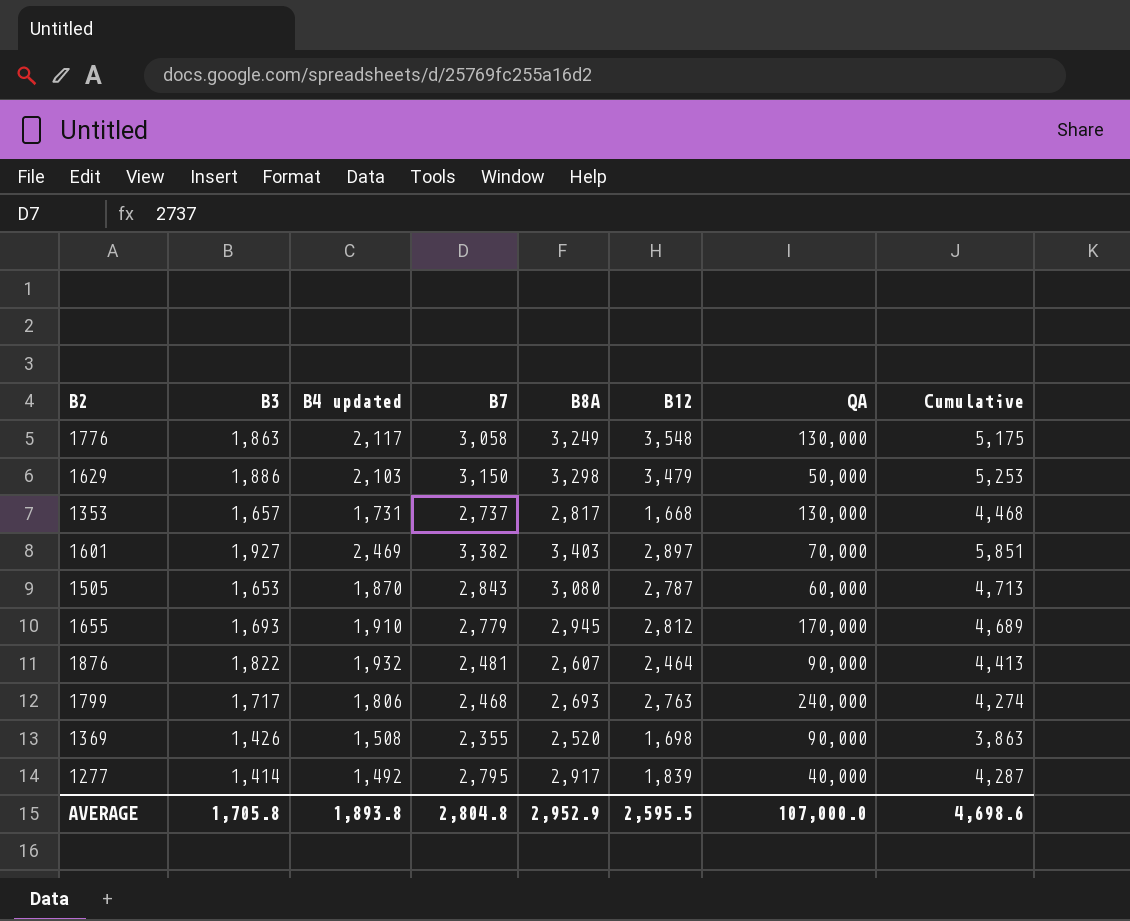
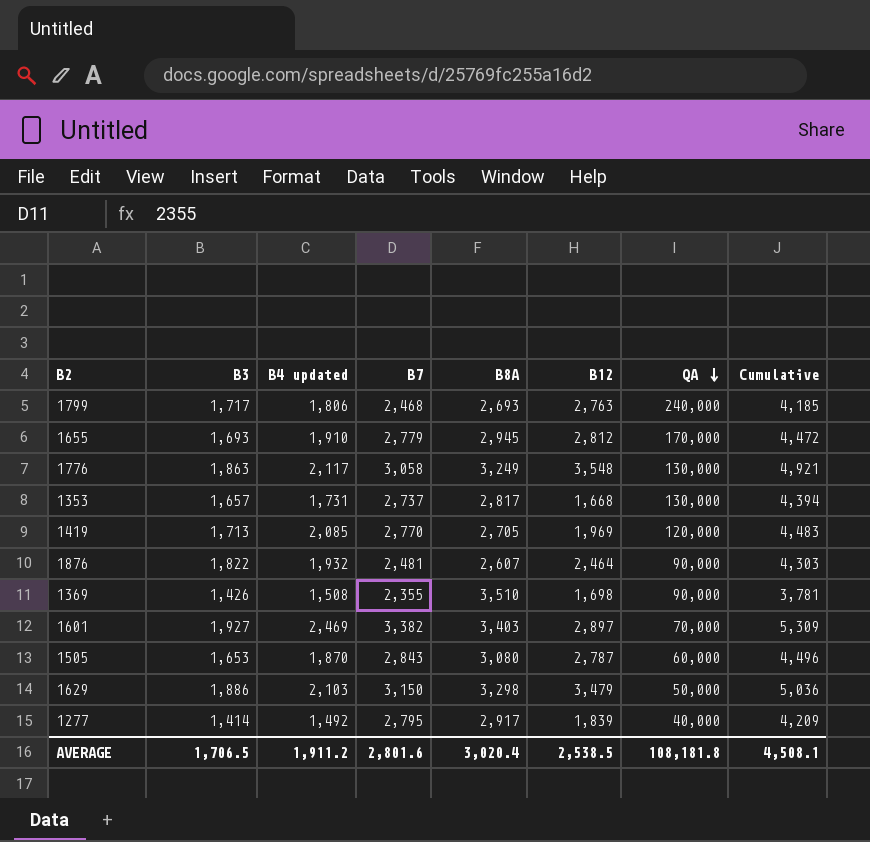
row order: none -> QA descending
column Cumulative | formula: [B4 updated] + [B7] -> [B3] + [B7]
row 1419: none -> 1,713 | 2,085 | 2,770 | 2,705 | 1,969 | 120,000 | 4,483
1369 | B8A: 2,520 -> 3,510
AVERAGE | B3: 1,705.8 -> 1,706.5
AVERAGE | B4 updated: 1,893.8 -> 1,911.2
AVERAGE | B7: 2,804.8 -> 2,801.6
AVERAGE | B8A: 2,952.9 -> 3,020.4
AVERAGE | B12: 2,595.5 -> 2,538.5
AVERAGE | QA: 107,000.0 -> 108,181.8
AVERAGE | Cumulative: 4,698.6 -> 4,508.1

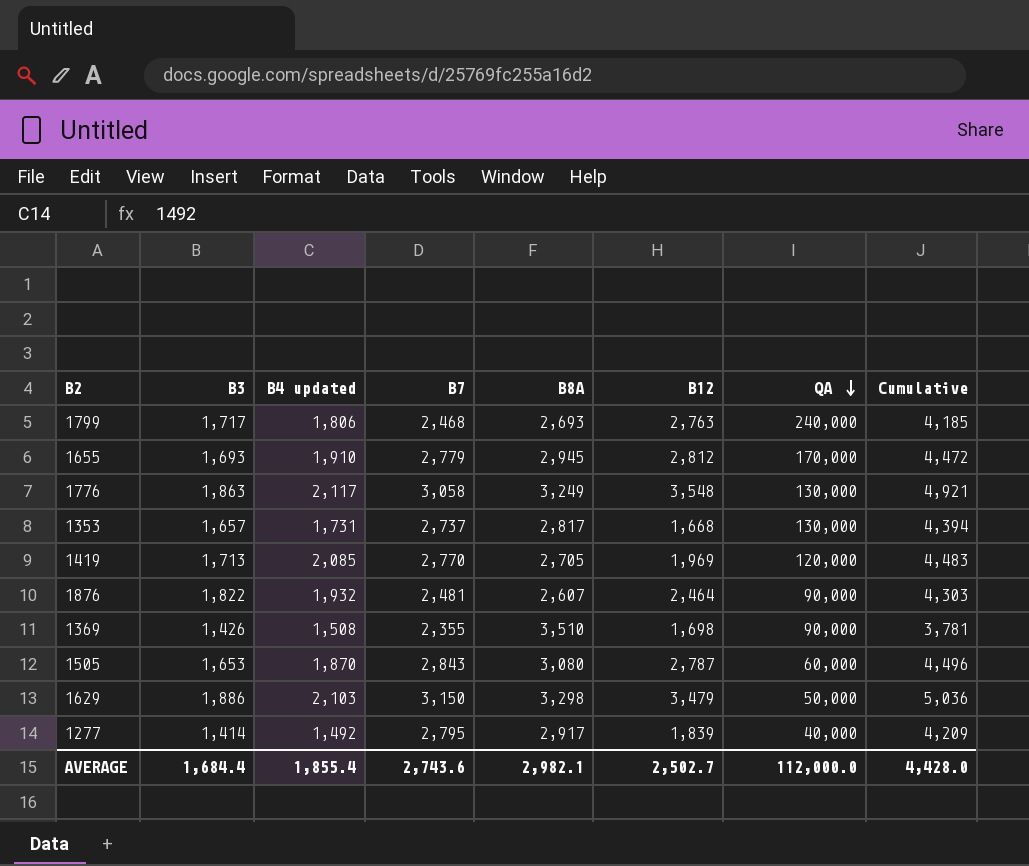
row 1601: 1,927 | 2,469 | 3,382 | 3,403 | 2,897 | 70,000 | 5,309 -> none
AVERAGE | B3: 1,706.5 -> 1,684.4
AVERAGE | B4 updated: 1,911.2 -> 1,855.4
AVERAGE | B7: 2,801.6 -> 2,743.6
AVERAGE | B8A: 3,020.4 -> 2,982.1
AVERAGE | B12: 2,538.5 -> 2,502.7
AVERAGE | QA: 108,181.8 -> 112,000.0
AVERAGE | Cumulative: 4,508.1 -> 4,428.0

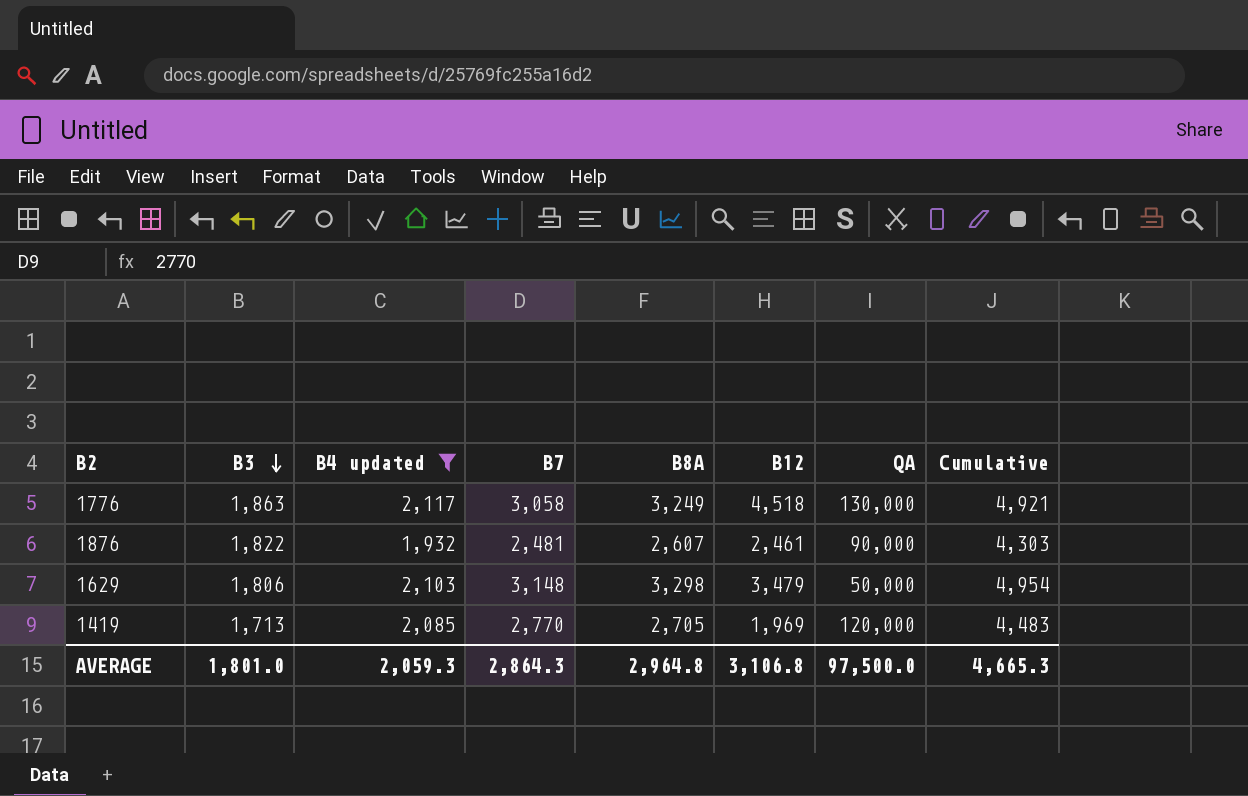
filter: none -> B4 updated >= 1,932
row order: QA descending -> B3 descending
1776 | B12: 3,548 -> 4,518
1876 | B12: 2,464 -> 2,461
1629 | B3: 1,886 -> 1,806
1629 | B7: 3,150 -> 3,148
1629 | Cumulative: 5,036 -> 4,954
AVERAGE | B3: 1,684.4 -> 1,801.0
AVERAGE | B4 updated: 1,855.4 -> 2,059.3
AVERAGE | B7: 2,743.6 -> 2,864.3
AVERAGE | B8A: 2,982.1 -> 2,964.8
AVERAGE | B12: 2,502.7 -> 3,106.8
AVERAGE | QA: 112,000.0 -> 97,500.0
AVERAGE | Cumulative: 4,428.0 -> 4,665.3

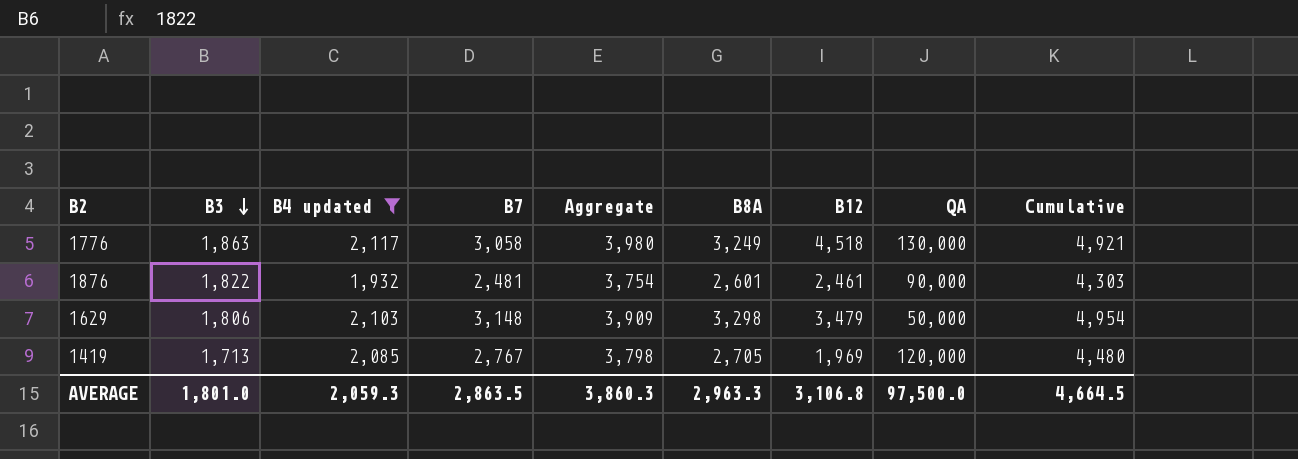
column Aggregate | formula: none -> [B3] + [B4 updated]
1876 | B8A: 2,607 -> 2,601
1419 | B7: 2,770 -> 2,767
1419 | Cumulative: 4,483 -> 4,480
AVERAGE | B7: 2,864.3 -> 2,863.5
AVERAGE | B8A: 2,964.8 -> 2,963.3
AVERAGE | Cumulative: 4,665.3 -> 4,664.5

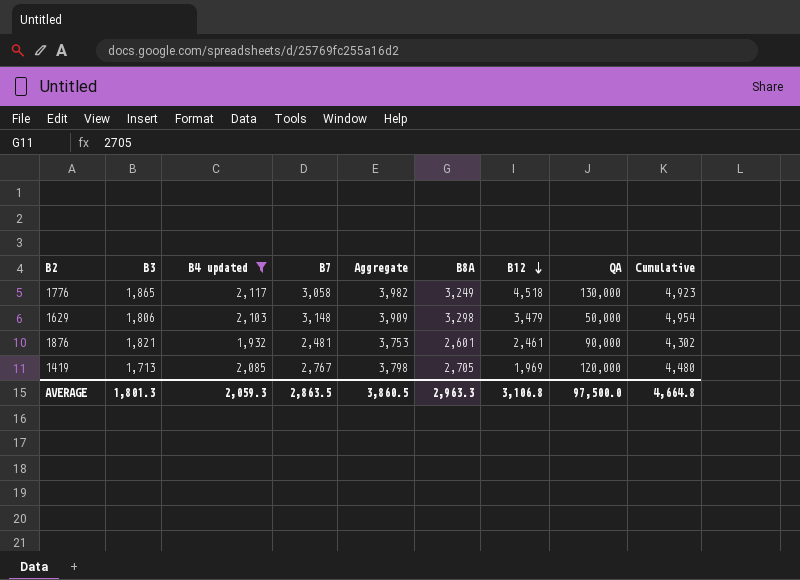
row order: B3 descending -> B12 descending
1776 | B3: 1,863 -> 1,865
1776 | Aggregate: 3,980 -> 3,982
1776 | Cumulative: 4,921 -> 4,923
1876 | B3: 1,822 -> 1,821
1876 | Aggregate: 3,754 -> 3,753
1876 | Cumulative: 4,303 -> 4,302
AVERAGE | B3: 1,801.0 -> 1,801.3
AVERAGE | Aggregate: 3,860.3 -> 3,860.5
AVERAGE | Cumulative: 4,664.5 -> 4,664.8

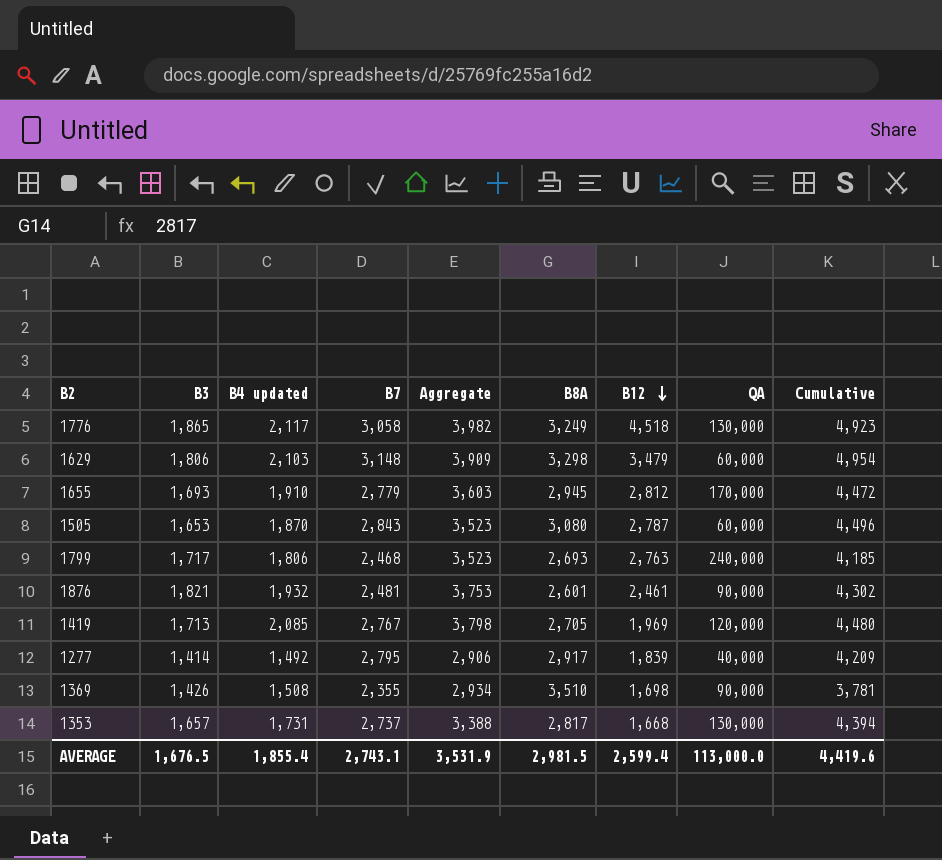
filter: B4 updated >= 1,932 -> none
1629 | QA: 50,000 -> 60,000
AVERAGE | B3: 1,801.3 -> 1,676.5
AVERAGE | B4 updated: 2,059.3 -> 1,855.4
AVERAGE | B7: 2,863.5 -> 2,743.1
AVERAGE | Aggregate: 3,860.5 -> 3,531.9
AVERAGE | B8A: 2,963.3 -> 2,981.5
AVERAGE | B12: 3,106.8 -> 2,599.4
AVERAGE | QA: 97,500.0 -> 113,000.0
AVERAGE | Cumulative: 4,664.8 -> 4,419.6

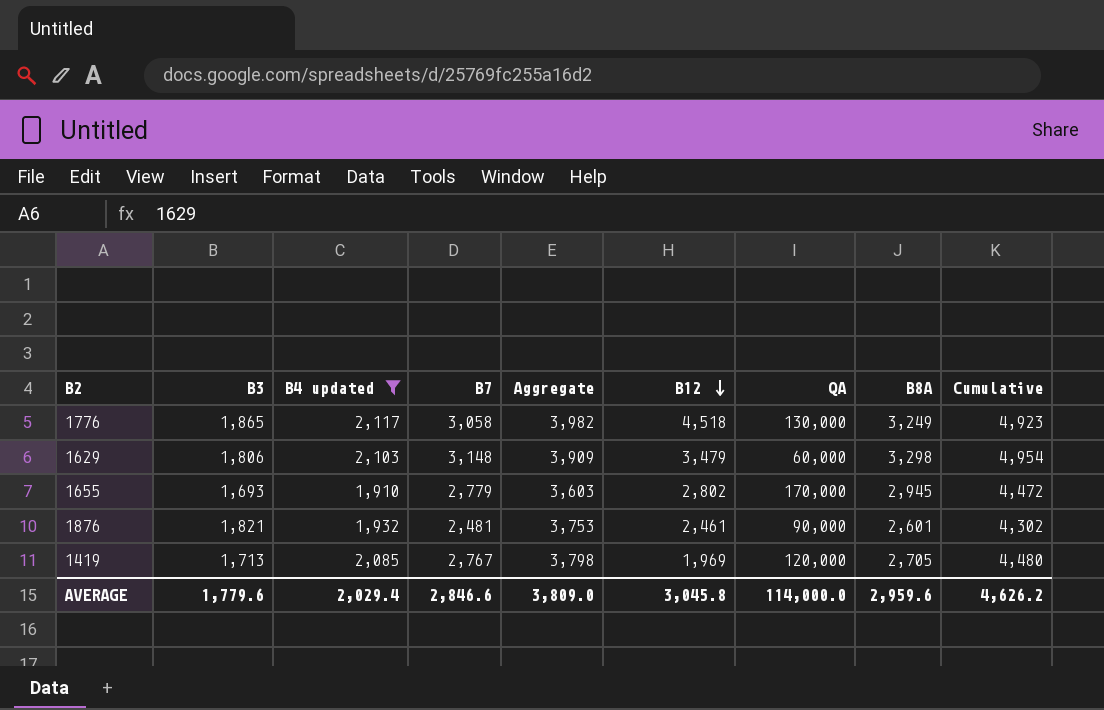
filter: none -> B4 updated >= 1,910
column B8A | position: 6 -> 8
1655 | B12: 2,812 -> 2,802
AVERAGE | B3: 1,676.5 -> 1,779.6
AVERAGE | B4 updated: 1,855.4 -> 2,029.4
AVERAGE | B7: 2,743.1 -> 2,846.6
AVERAGE | Aggregate: 3,531.9 -> 3,809.0
AVERAGE | B12: 2,599.4 -> 3,045.8
AVERAGE | QA: 113,000.0 -> 114,000.0
AVERAGE | B8A: 2,981.5 -> 2,959.6
AVERAGE | Cumulative: 4,419.6 -> 4,626.2

